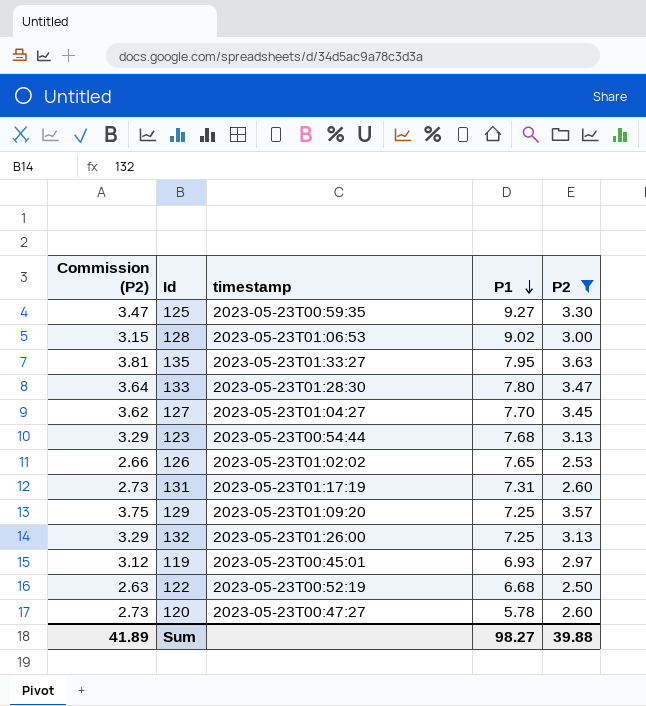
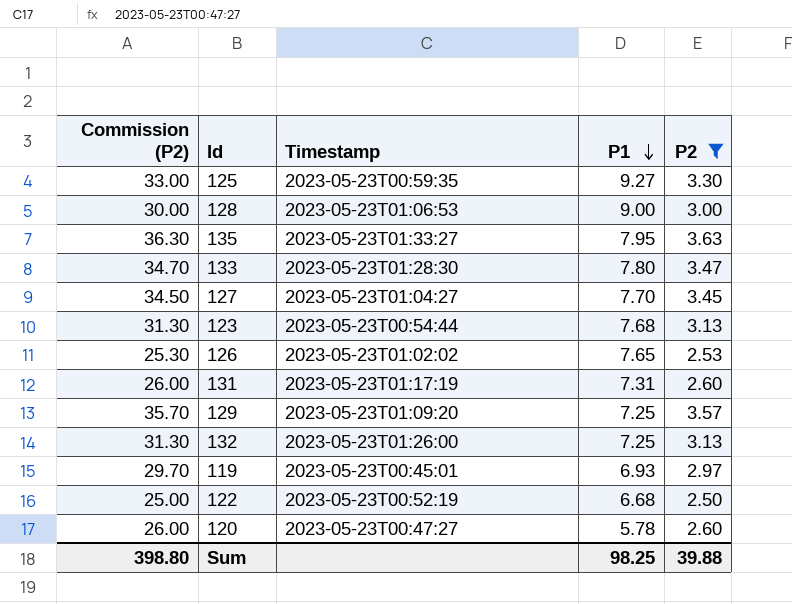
column Commission (P2) | formula: [P2] * 1.05 -> [P2] * 10
column name: timestamp -> Timestamp
128 | P1: 9.02 -> 9.00
Sum | Commission (P2): 41.89 -> 398.80
Sum | P1: 98.27 -> 98.25

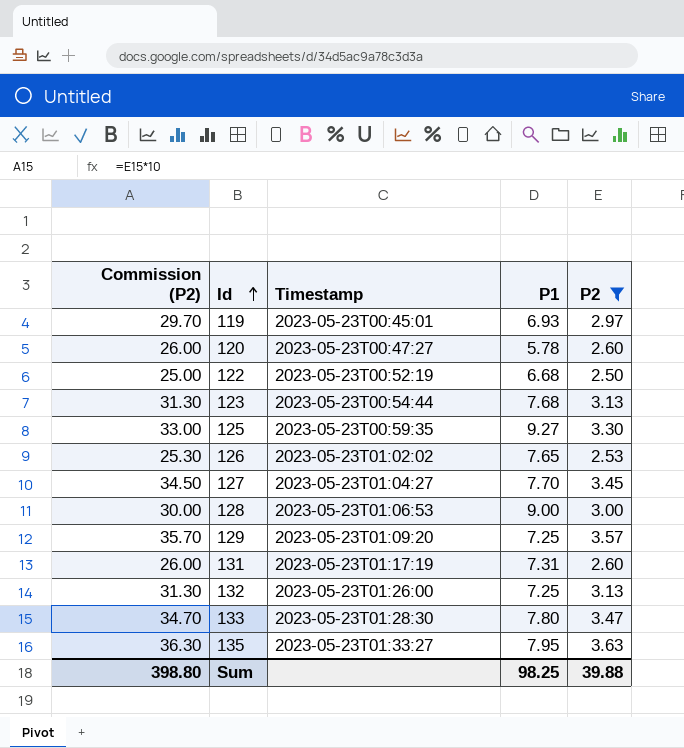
row order: P1 descending -> Id ascending

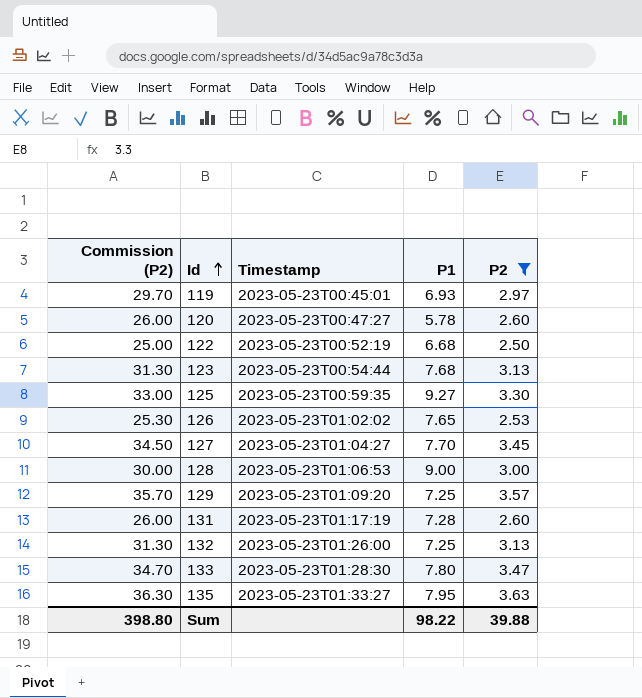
131 | P1: 7.31 -> 7.28
Sum | P1: 98.25 -> 98.22

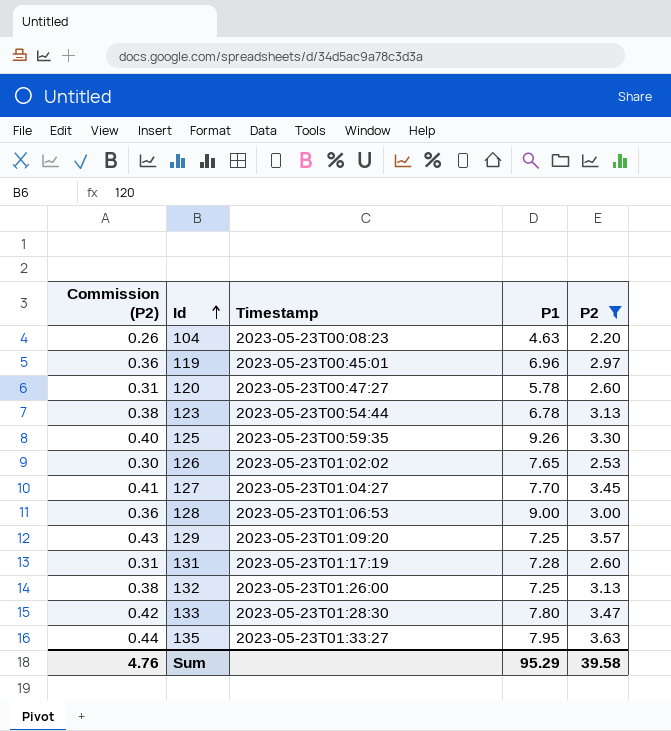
column Commission (P2) | formula: [P2] * 10 -> [P2] * 0.12
row 122: 25.00 | 2023-05-23T00:52:19 | 6.68 | 2.50 -> none
row 104: none -> 0.26 | 2023-05-23T00:08:23 | 4.63 | 2.20
119 | P1: 6.93 -> 6.96
123 | P1: 7.68 -> 6.78
125 | P1: 9.27 -> 9.26
Sum | Commission (P2): 398.80 -> 4.76
Sum | P1: 98.22 -> 95.29
Sum | P2: 39.88 -> 39.58

